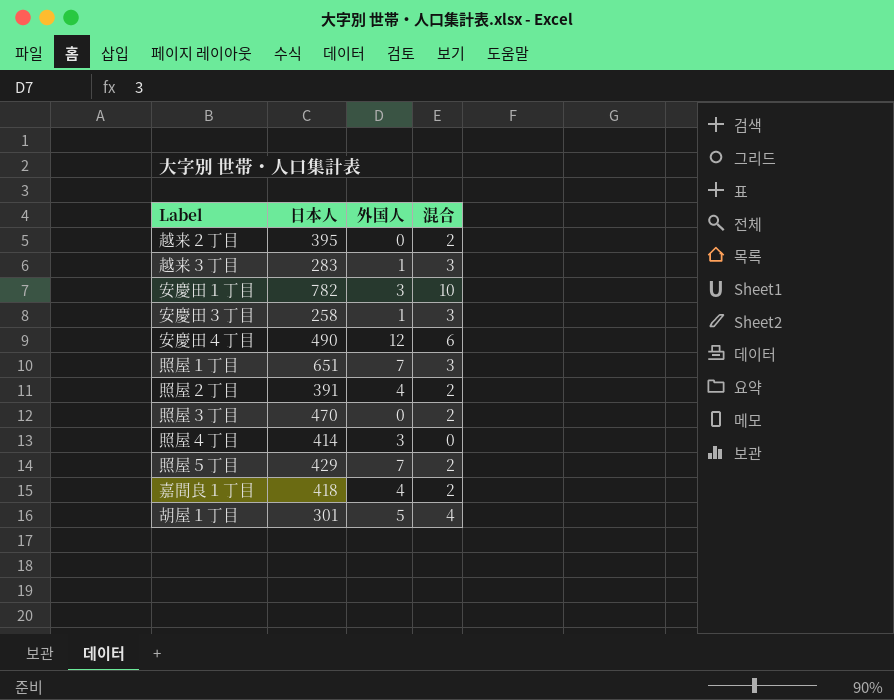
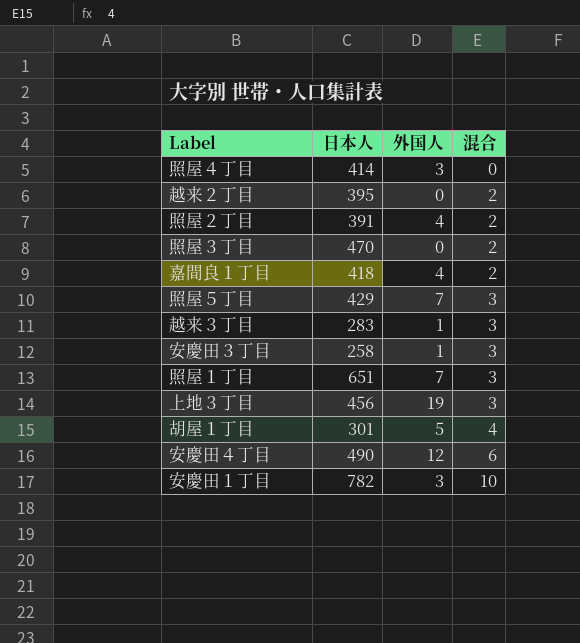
row order: none -> 混合 ascending
照屋５丁目 | 混合: 2 -> 3
row 上地３丁目: none -> 456 | 19 | 3

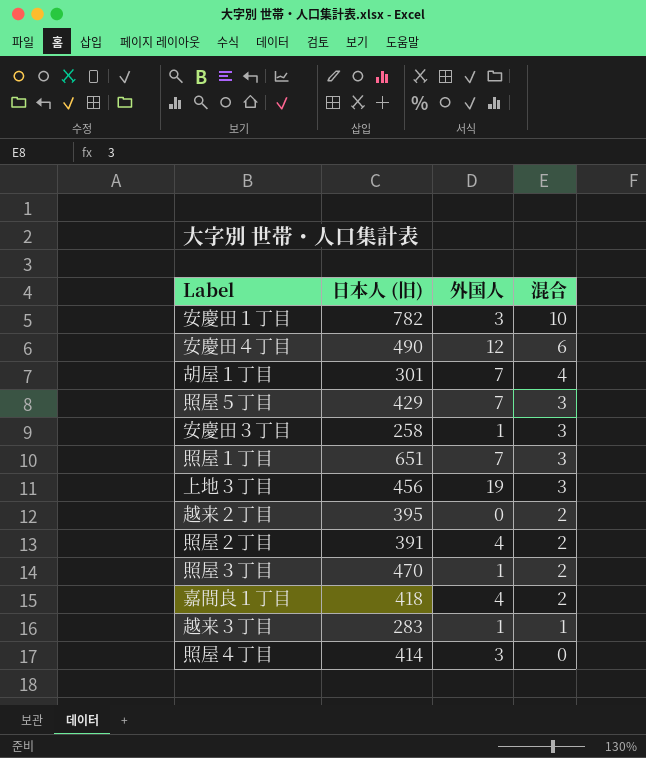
row order: 混合 ascending -> 混合 descending
column name: 日本人 -> 日本人 (旧)
胡屋１丁目 | 外国人: 5 -> 7
照屋３丁目 | 外国人: 0 -> 1
越来３丁目 | 混合: 3 -> 1

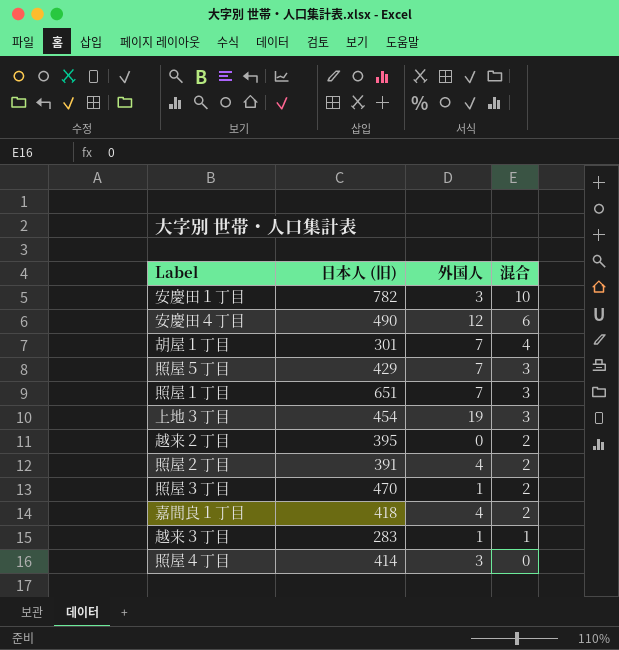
row 安慶田３丁目: 258 | 1 | 3 -> none
上地３丁目 | 日本人 (旧): 456 -> 454

